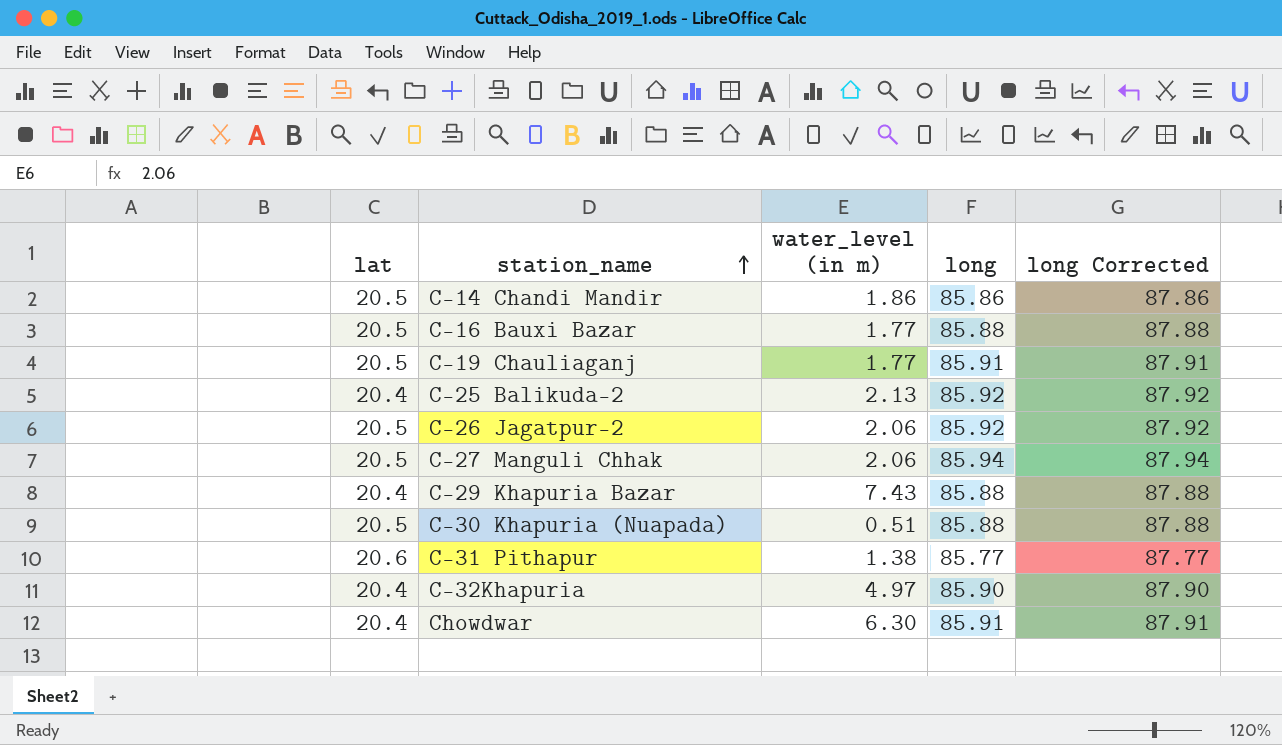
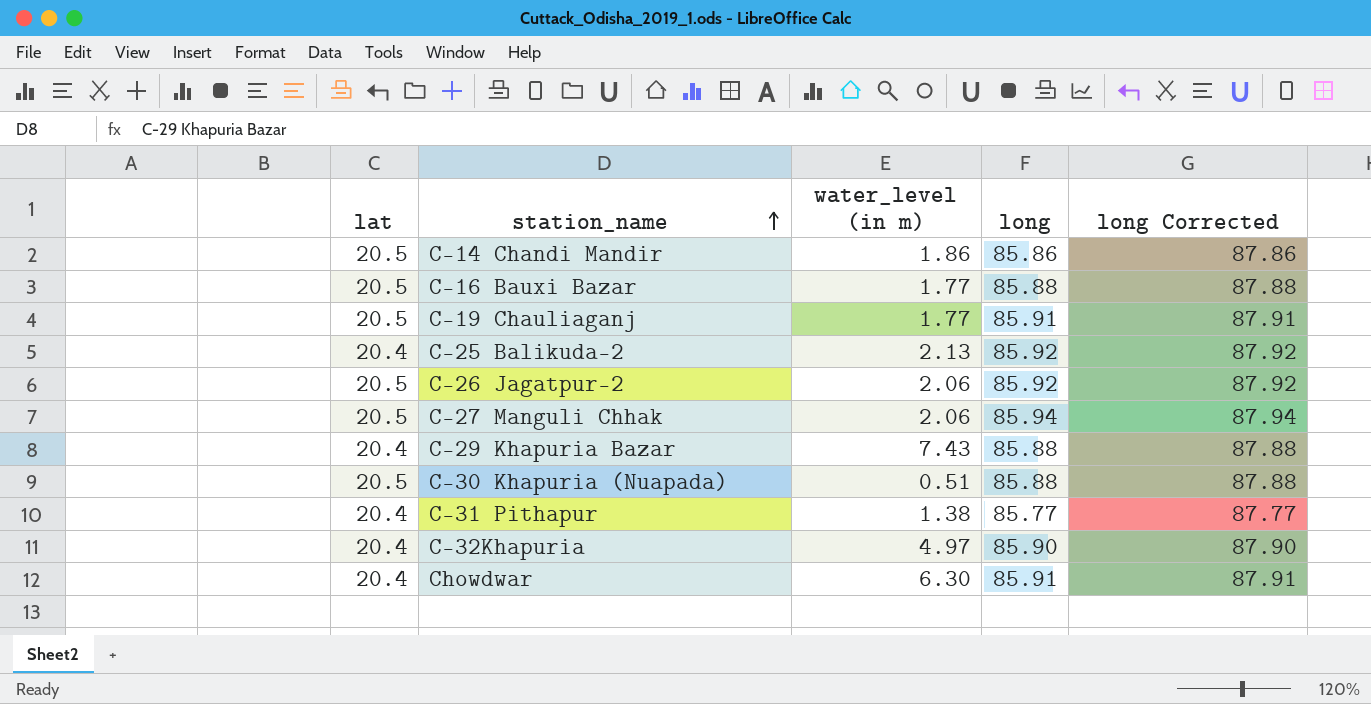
C-31 Pithapur | lat: 20.6 -> 20.4

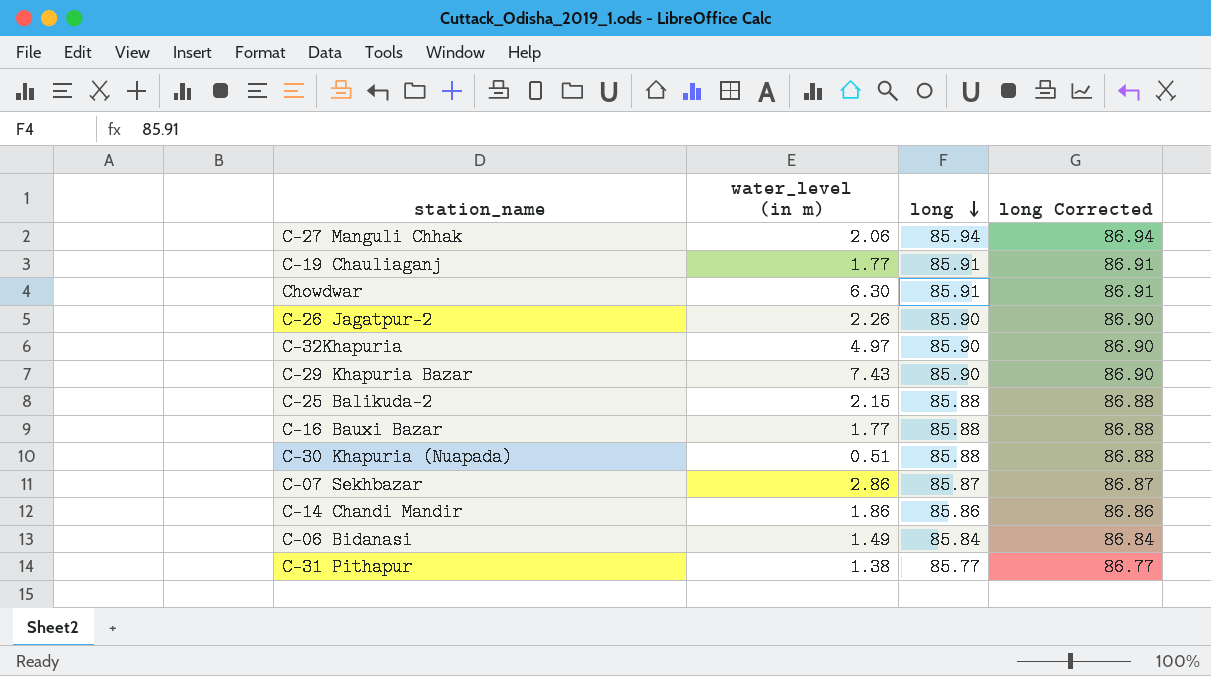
row order: station_name ascending -> long descending
column lat | position: 1 -> none
column long Corrected | formula: [long] + 2 -> [long] + 1
C-26 Jagatpur-2 | water_level (in m): 2.06 -> 2.26
C-26 Jagatpur-2 | long: 85.92 -> 85.90
C-29 Khapuria Bazar | long: 85.88 -> 85.90
C-25 Balikuda-2 | water_level (in m): 2.13 -> 2.15
C-25 Balikuda-2 | long: 85.92 -> 85.88
row C-07 Sekhbazar: none -> 2.86 | 85.87 | 86.87
row C-06 Bidanasi: none -> 1.49 | 85.84 | 86.84

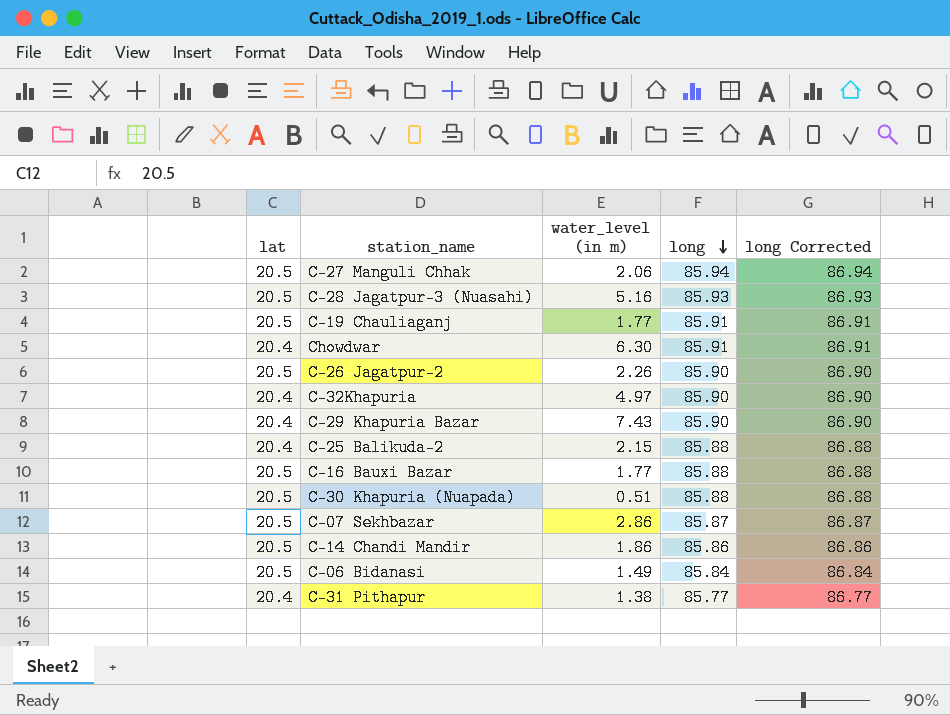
column lat | position: none -> 1
row C-28 Jagatpur-3 (Nuasahi): none -> 20.5 | 5.16 | 85.93 | 86.93

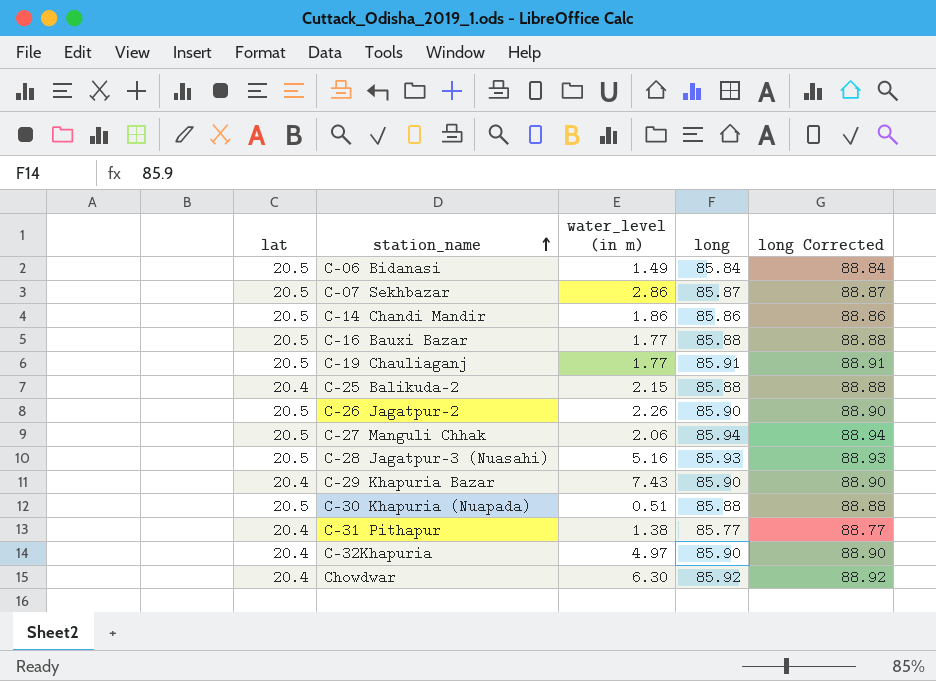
row order: long descending -> station_name ascending
column long Corrected | formula: [long] + 1 -> [long] + 3
Chowdwar | long: 85.91 -> 85.92

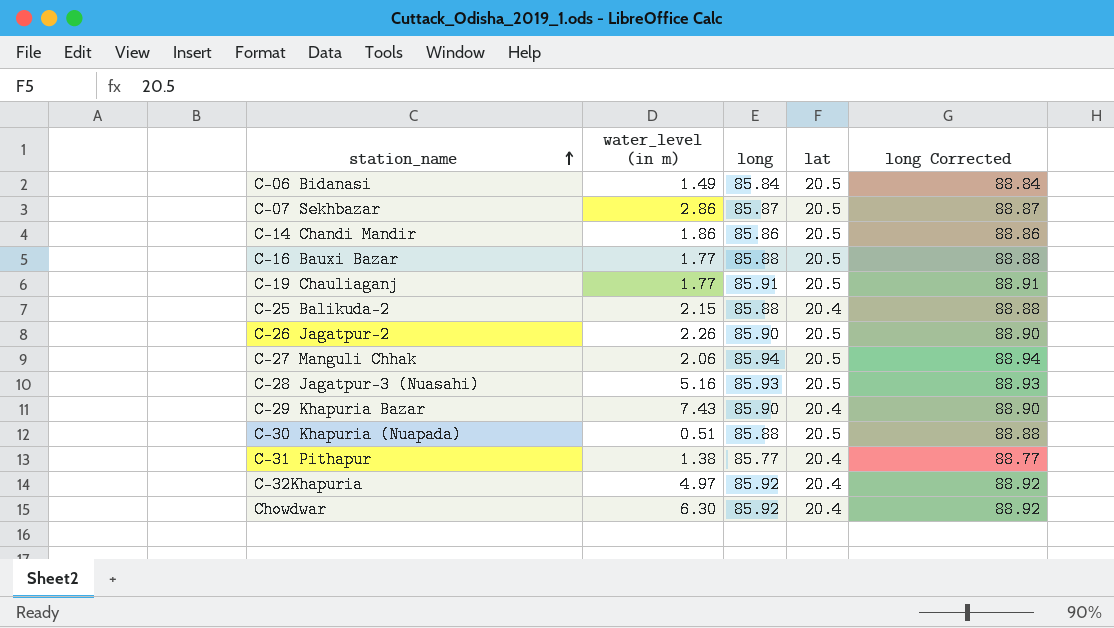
column lat | position: 1 -> 4
C-32Khapuria | long: 85.90 -> 85.92
C-32Khapuria | long Corrected: 88.90 -> 88.92

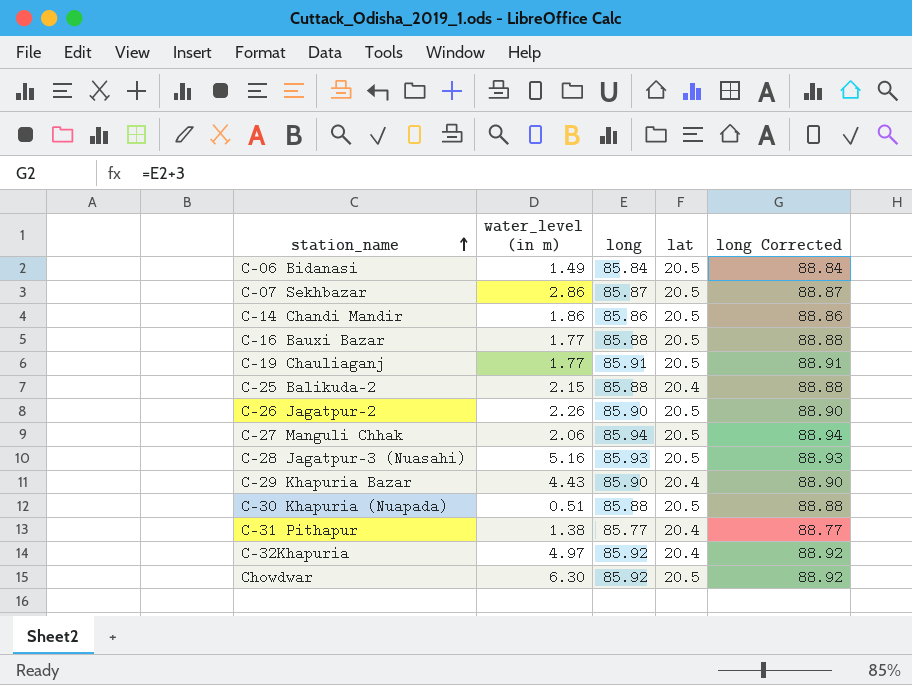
C-29 Khapuria Bazar | water_level (in m): 7.43 -> 4.43
Chowdwar | lat: 20.4 -> 20.5

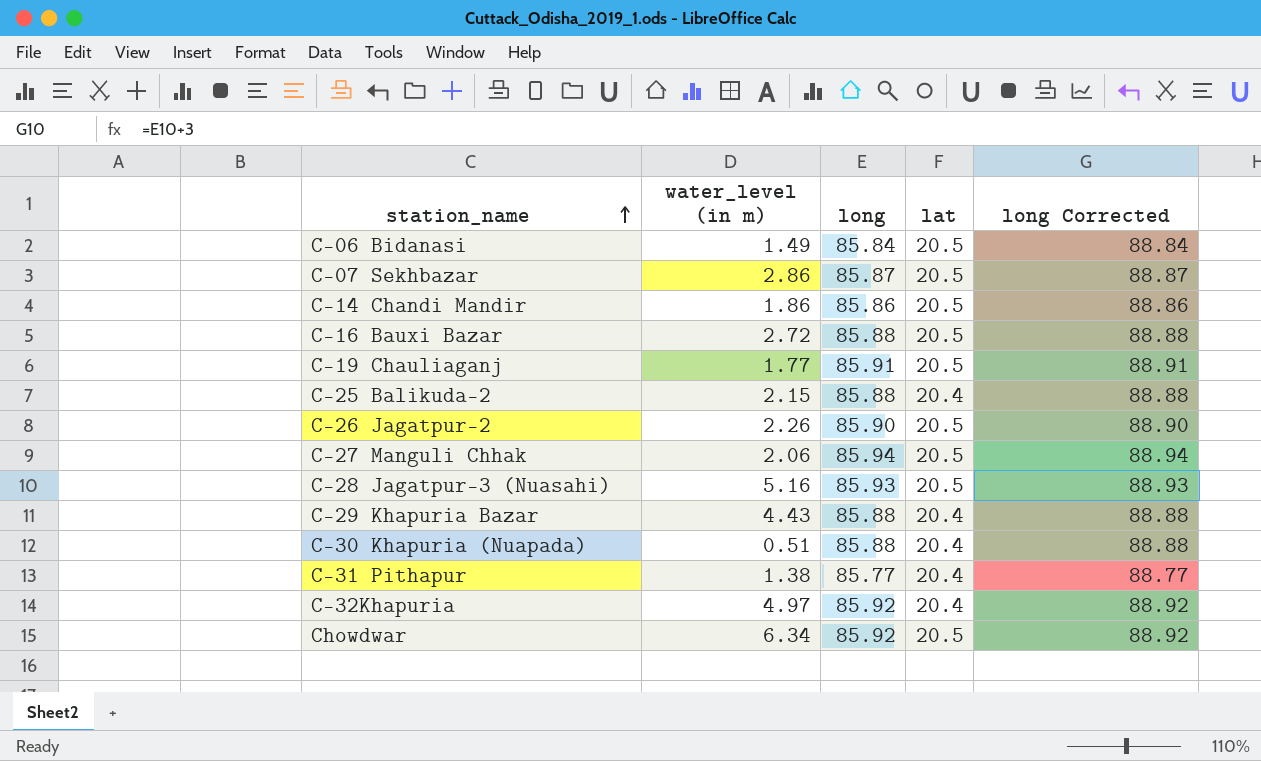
C-16 Bauxi Bazar | water_level (in m): 1.77 -> 2.72
C-29 Khapuria Bazar | long: 85.90 -> 85.88
C-29 Khapuria Bazar | long Corrected: 88.90 -> 88.88
C-30 Khapuria (Nuapada) | lat: 20.5 -> 20.4
Chowdwar | water_level (in m): 6.30 -> 6.34

